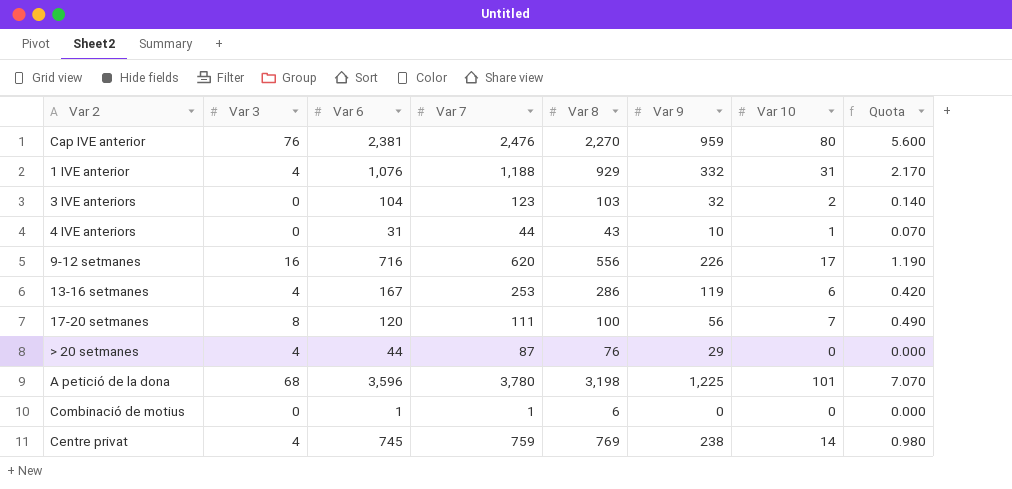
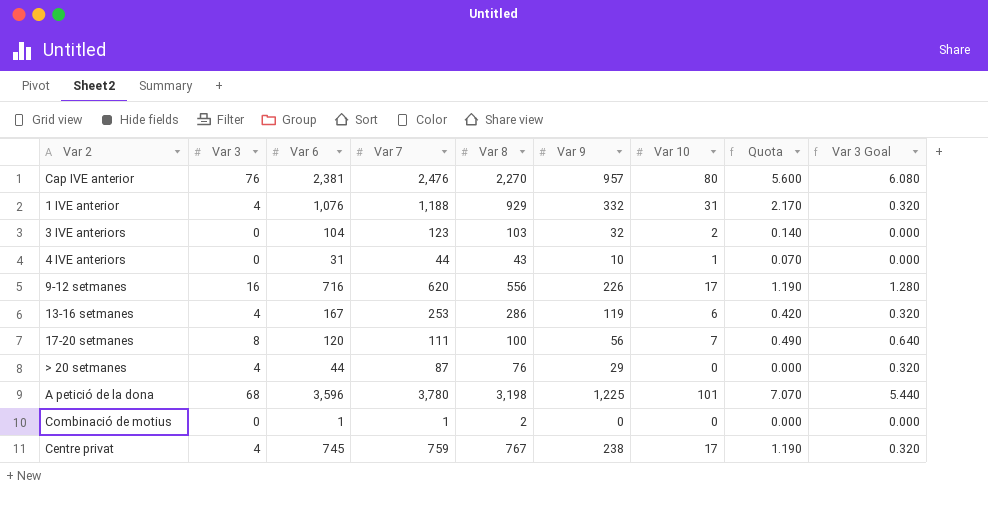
column Var 3 Goal | formula: none -> [Var 3] * 0.08
Cap IVE anterior | Var 9: 959 -> 957
Combinació de motius | Var 8: 6 -> 2
Centre privat | Var 8: 769 -> 767
Centre privat | Var 10: 14 -> 17
Centre privat | Quota: 0.980 -> 1.190

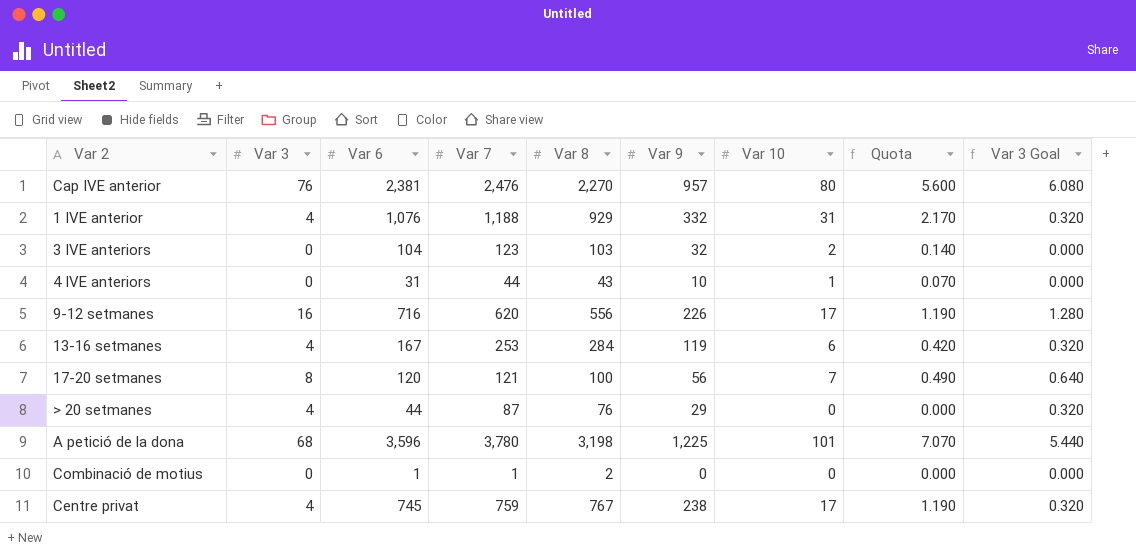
13-16 setmanes | Var 8: 286 -> 284
17-20 setmanes | Var 7: 111 -> 121

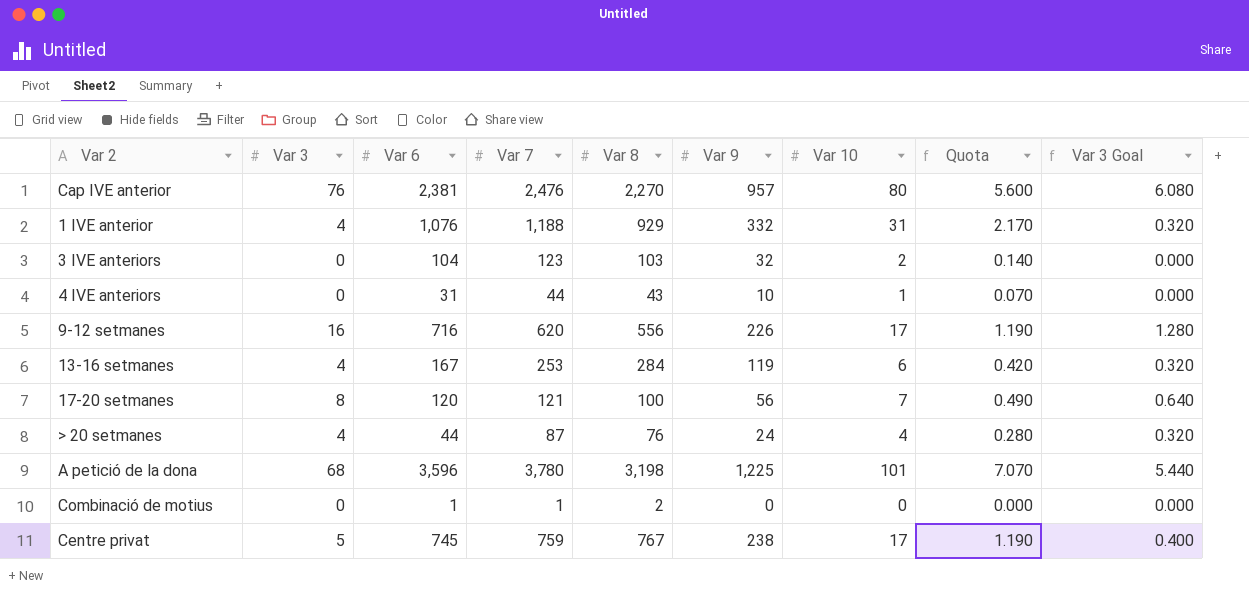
> 20 setmanes | Var 9: 29 -> 24
> 20 setmanes | Var 10: 0 -> 4
> 20 setmanes | Quota: 0.000 -> 0.280
Centre privat | Var 3: 4 -> 5
Centre privat | Var 3 Goal: 0.320 -> 0.400

